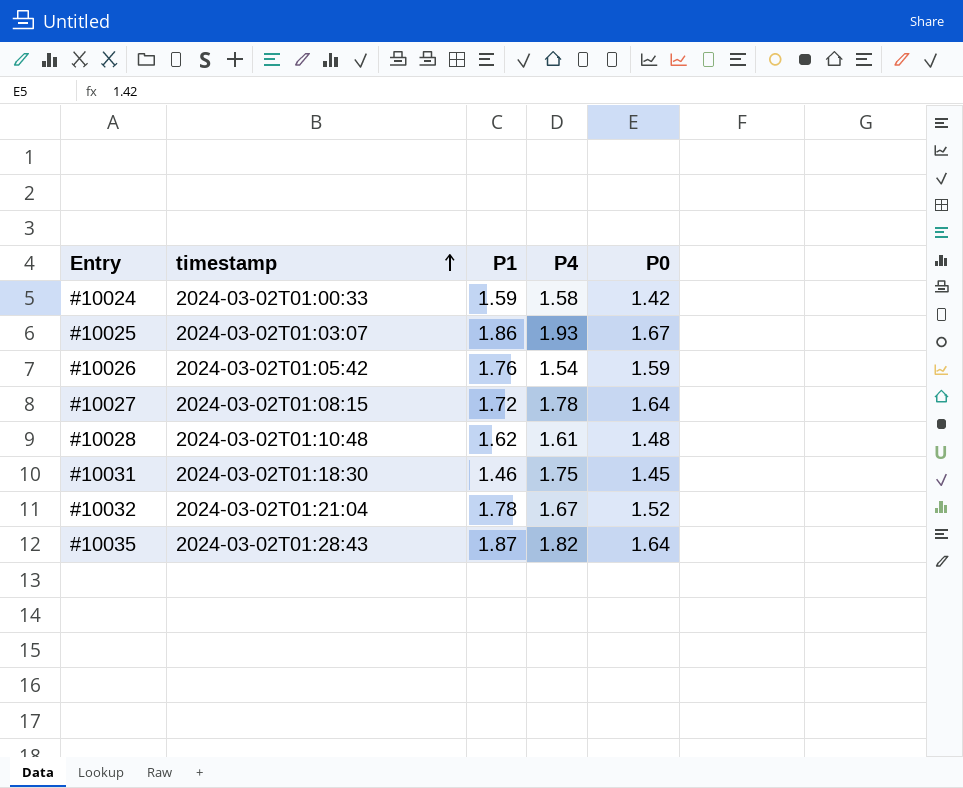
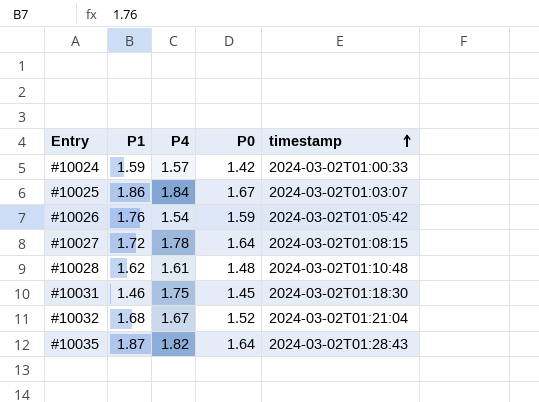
column timestamp | position: 2 -> 5
#10024 | P4: 1.58 -> 1.57
#10025 | P4: 1.93 -> 1.84
#10032 | P1: 1.78 -> 1.68

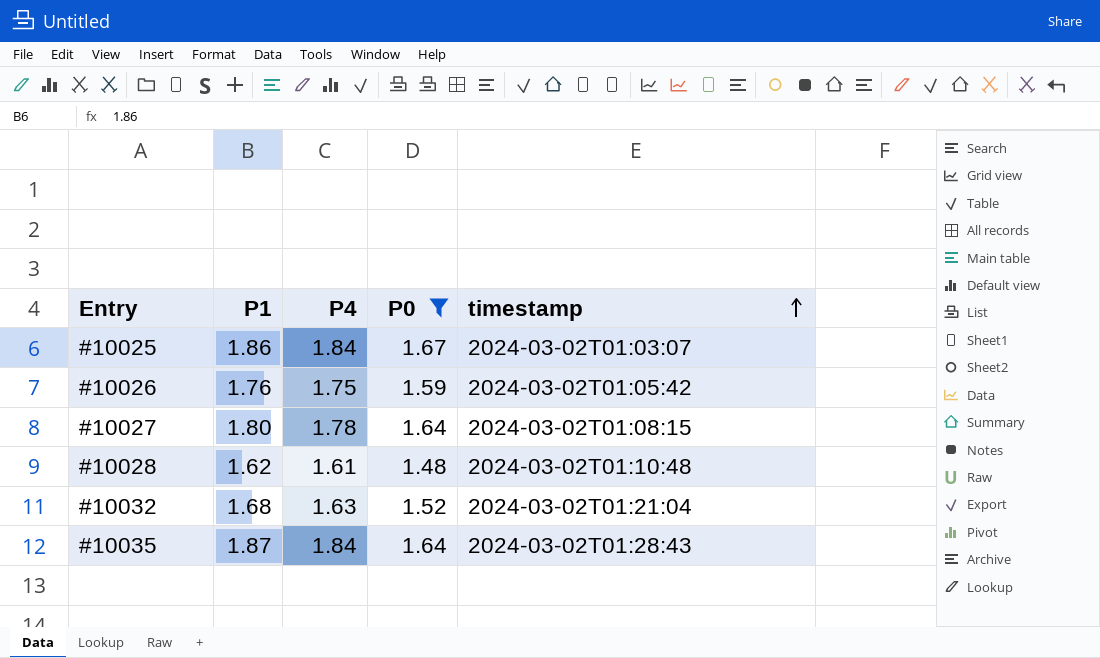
filter: none -> P0 >= 1.48
#10026 | P4: 1.54 -> 1.75
#10027 | P1: 1.72 -> 1.80
#10032 | P4: 1.67 -> 1.63
#10035 | P4: 1.82 -> 1.84

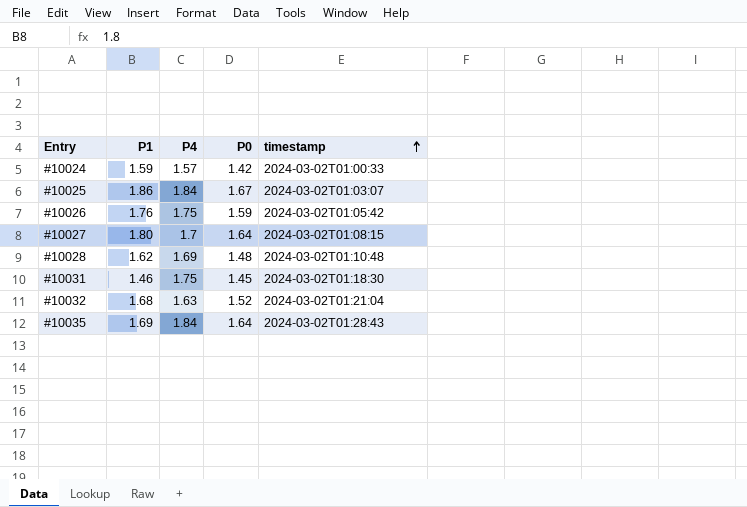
filter: P0 >= 1.48 -> none
#10027 | P4: 1.78 -> 1.7
#10028 | P4: 1.61 -> 1.69
#10035 | P1: 1.87 -> 1.69

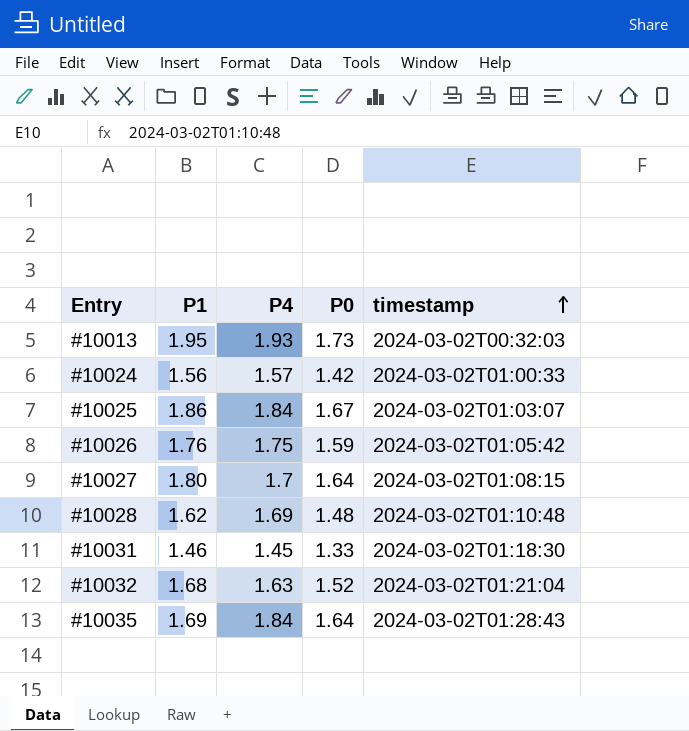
row #10013: none -> 1.95 | 1.93 | 1.73 | 2024-03-02T00:32:03
#10024 | P1: 1.59 -> 1.56
#10031 | P4: 1.75 -> 1.45
#10031 | P0: 1.45 -> 1.33

